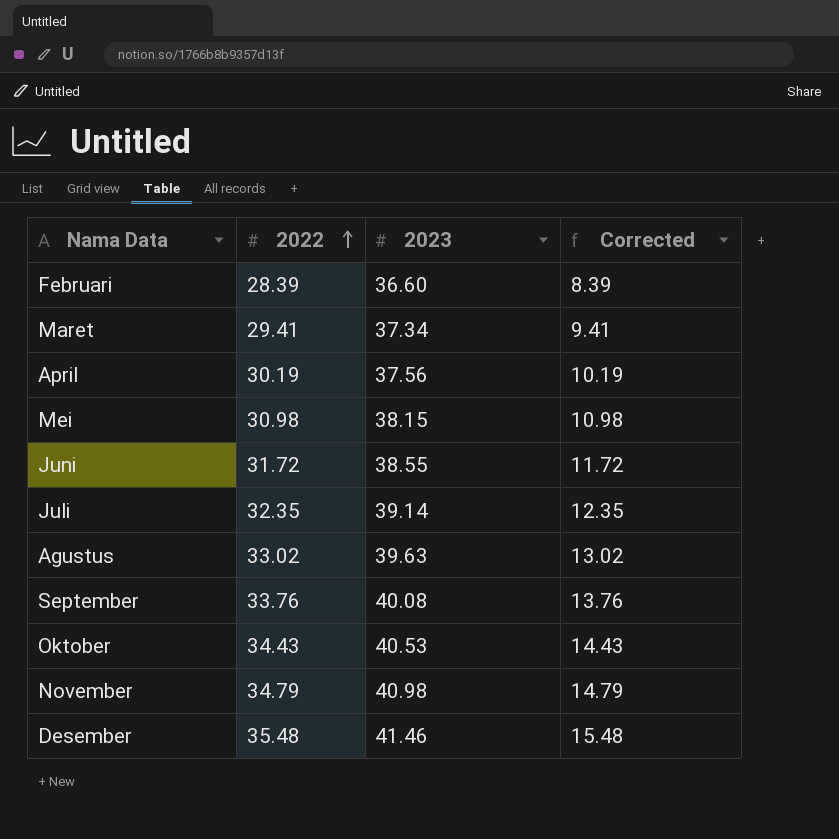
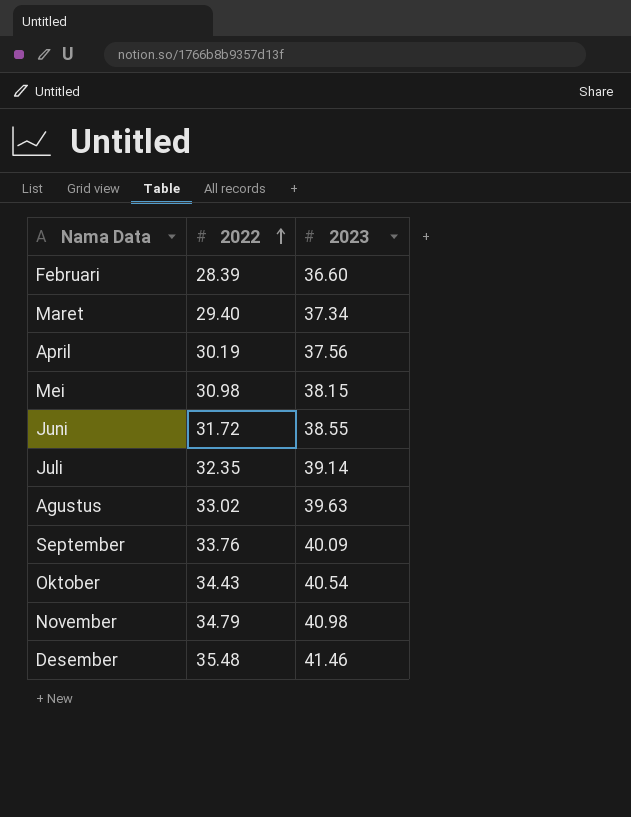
column Corrected | formula: [2022] - 20 -> none
Maret | 2022: 29.41 -> 29.40
September | 2023: 40.08 -> 40.09
Oktober | 2023: 40.53 -> 40.54

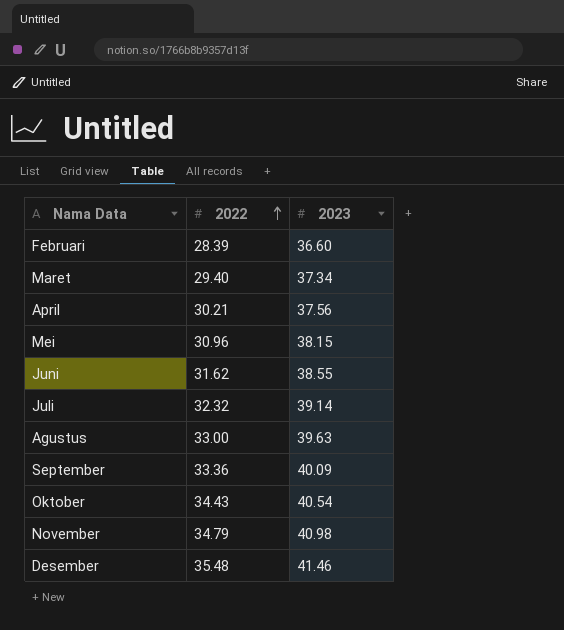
April | 2022: 30.19 -> 30.21
Mei | 2022: 30.98 -> 30.96
Juni | 2022: 31.72 -> 31.62
Juli | 2022: 32.35 -> 32.32
Agustus | 2022: 33.02 -> 33.00
September | 2022: 33.76 -> 33.36

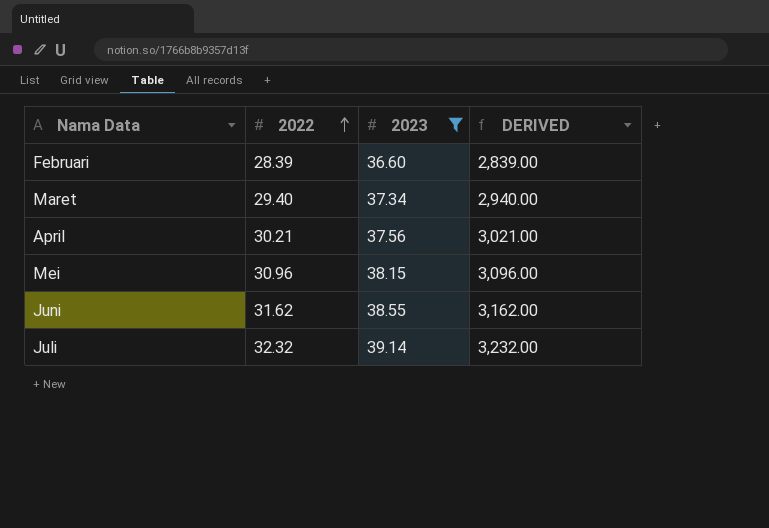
filter: none -> 2023 <= 39.14
column DERIVED | formula: none -> [2022] * 100

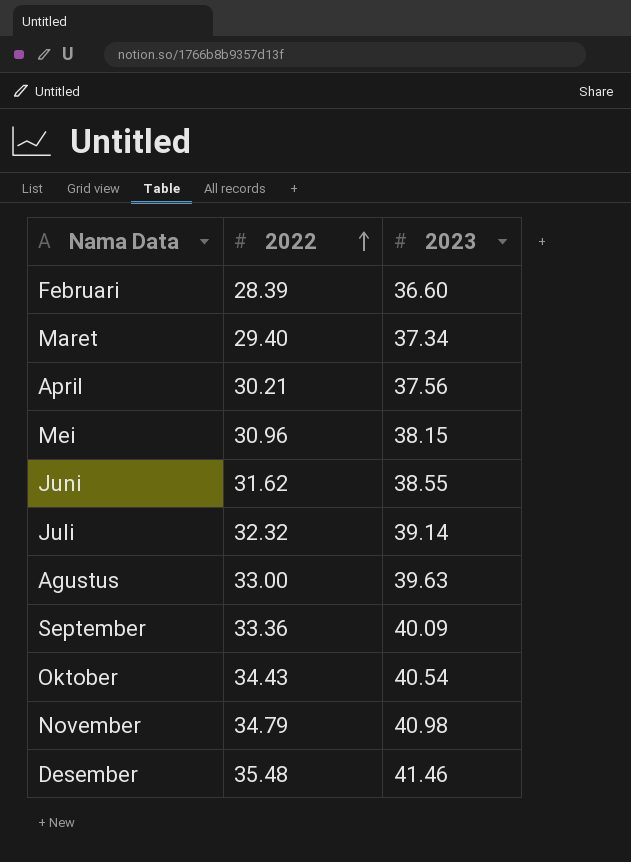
filter: 2023 <= 39.14 -> none
column DERIVED | formula: [2022] * 100 -> none

